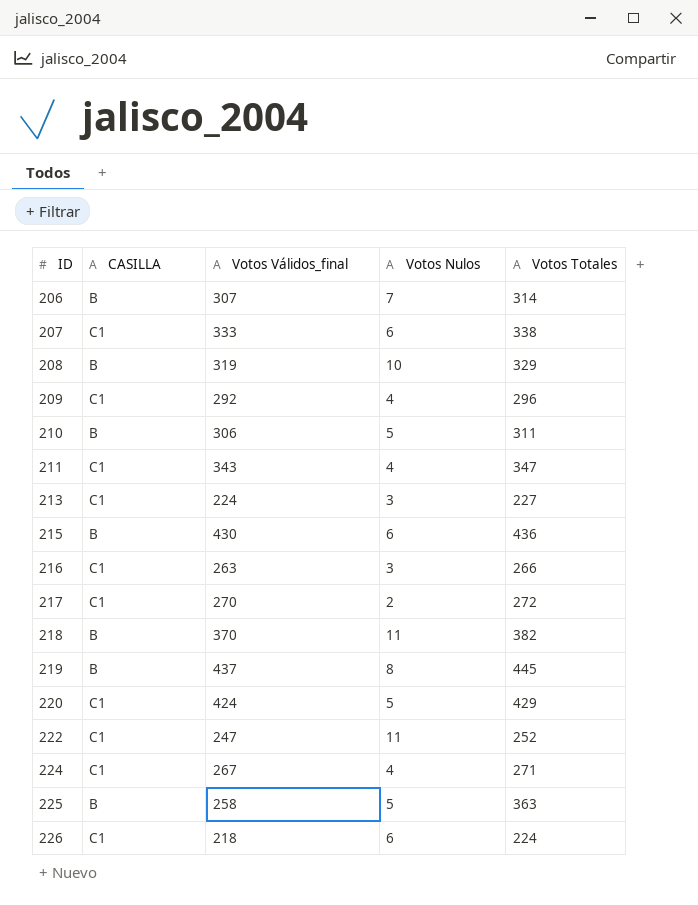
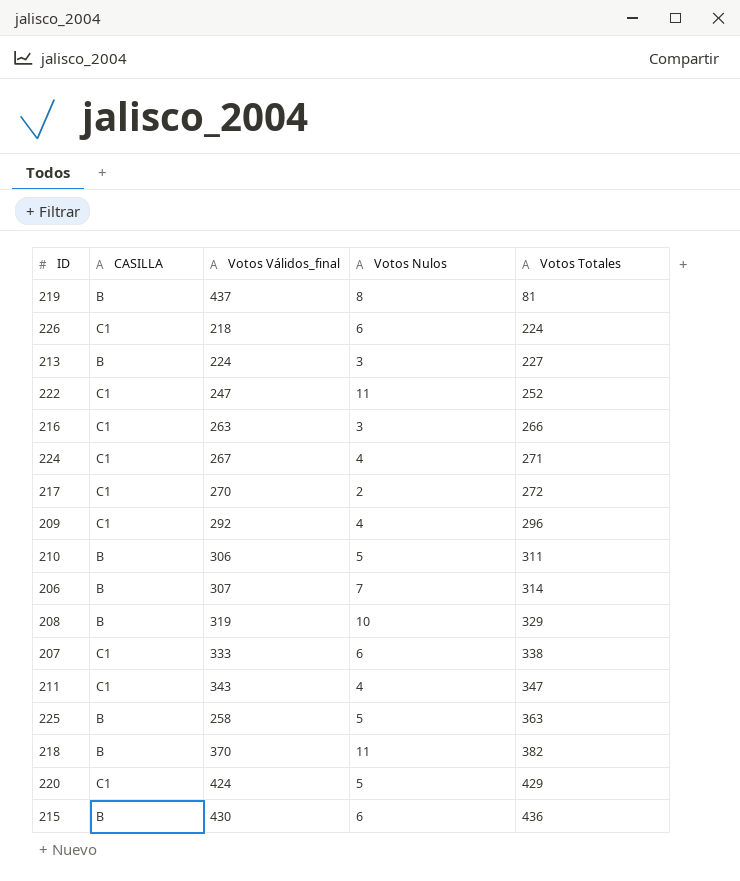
row order: ID ascending -> Votos Totales ascending
219 | Votos Totales: 445 -> 81
213 | CASILLA: C1 -> B

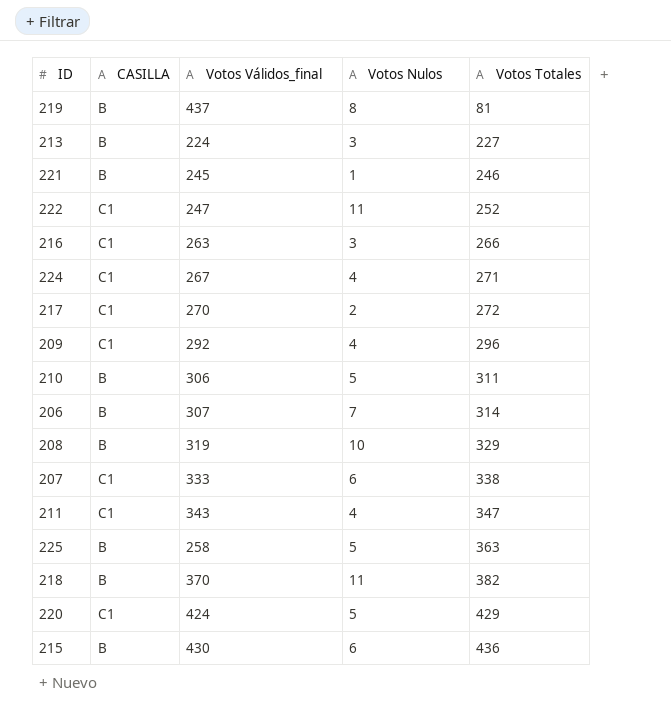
row 226: C1 | 218 | 6 | 224 -> none
row 221: none -> B | 245 | 1 | 246

